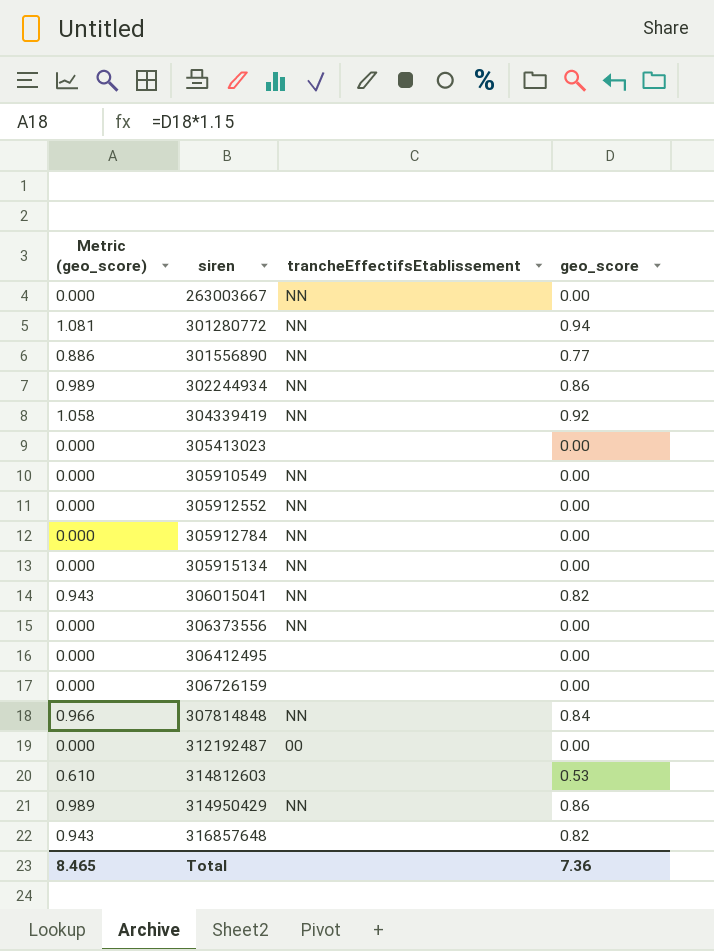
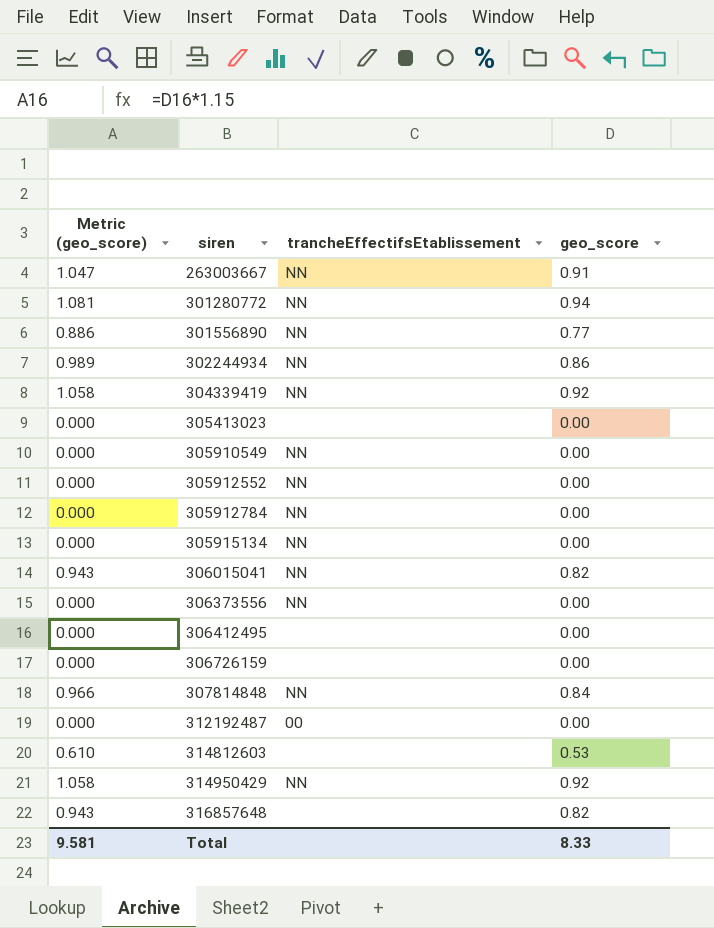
263003667 | Metric (geo_score): 0.000 -> 1.047
263003667 | geo_score: 0.00 -> 0.91
314950429 | Metric (geo_score): 0.989 -> 1.058
314950429 | geo_score: 0.86 -> 0.92
Total | Metric (geo_score): 8.465 -> 9.581
Total | geo_score: 7.36 -> 8.33

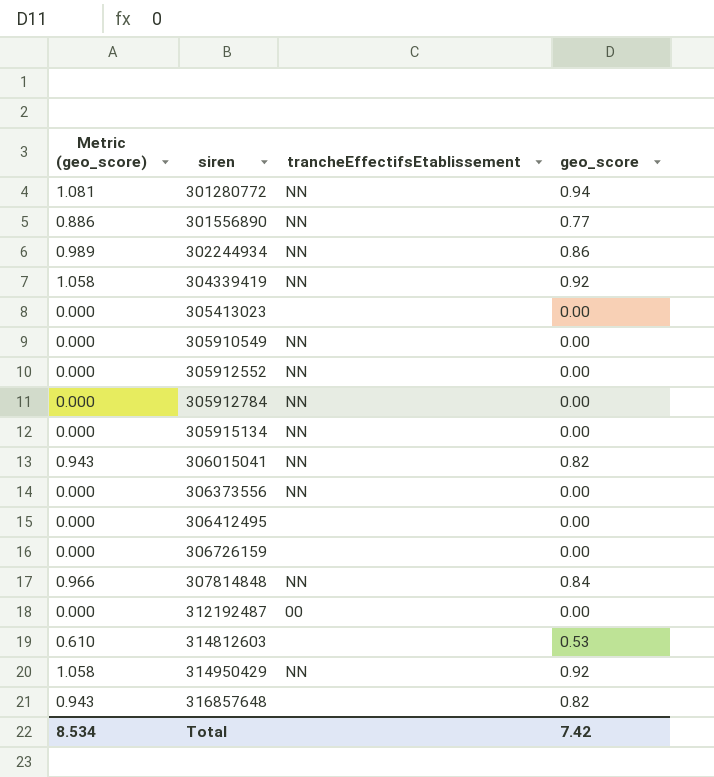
row 263003667: 1.047 | NN | 0.91 -> none
Total | Metric (geo_score): 9.581 -> 8.534
Total | geo_score: 8.33 -> 7.42

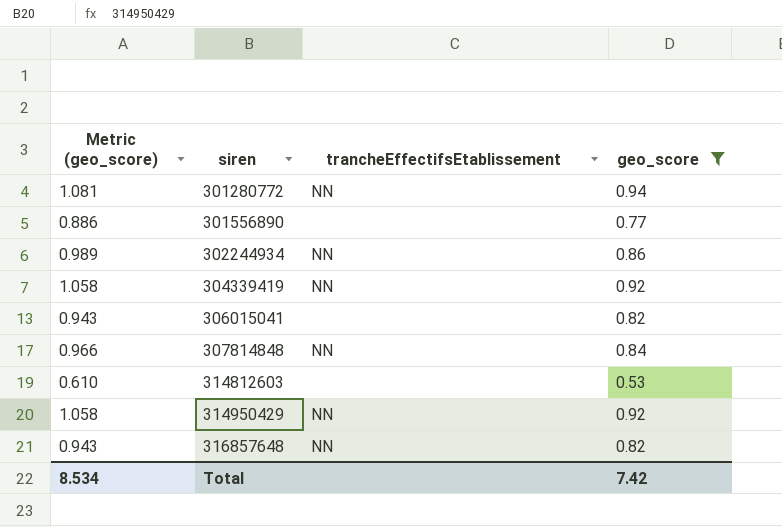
filter: none -> geo_score != 0.00
301556890 | trancheEffectifsEtablissement: NN -> none
306015041 | trancheEffectifsEtablissement: NN -> none
316857648 | trancheEffectifsEtablissement: none -> NN

